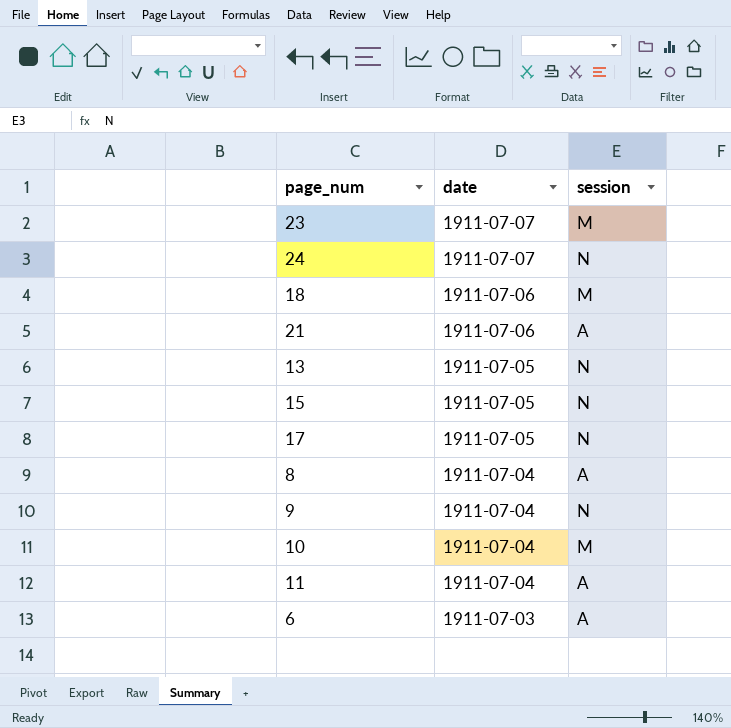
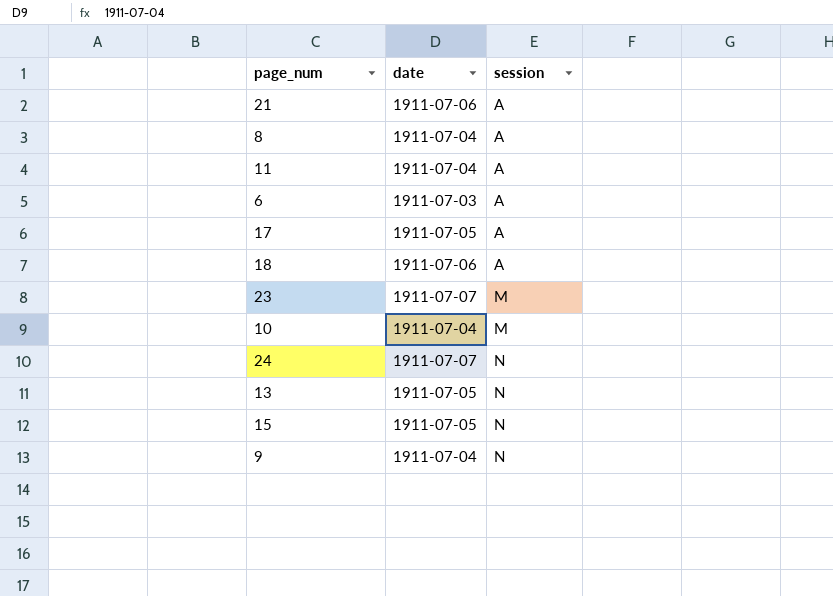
row order: date descending -> session ascending
17 | session: N -> A
18 | session: M -> A

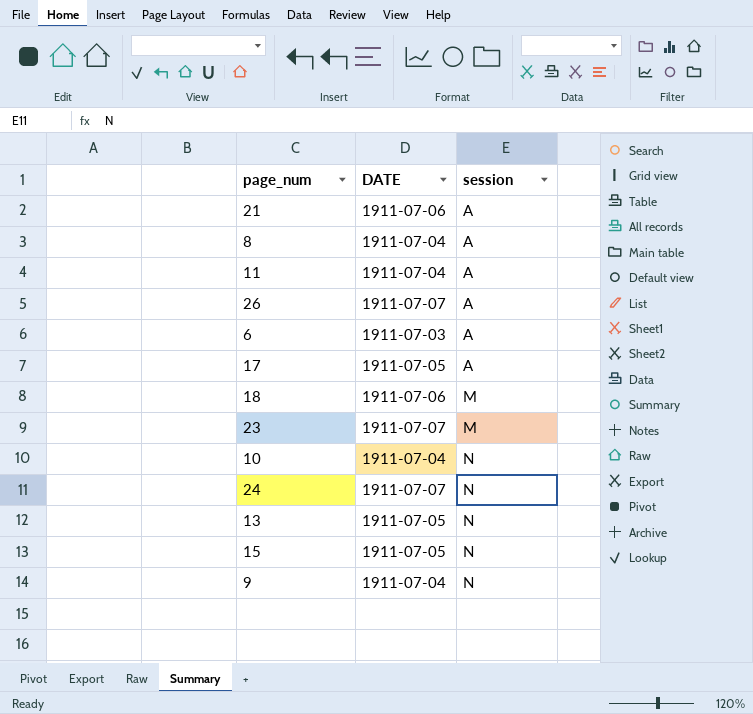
column name: date -> DATE
row 26: none -> 1911-07-07 | A
18 | session: A -> M
10 | session: M -> N

